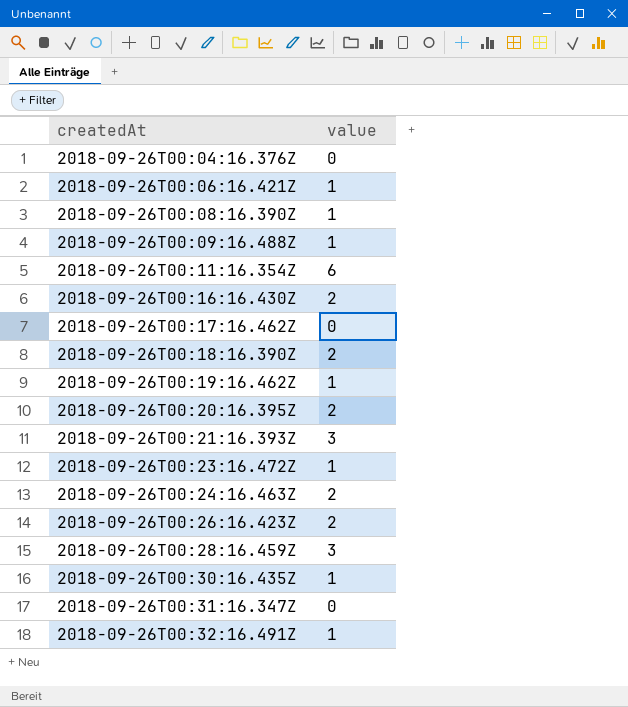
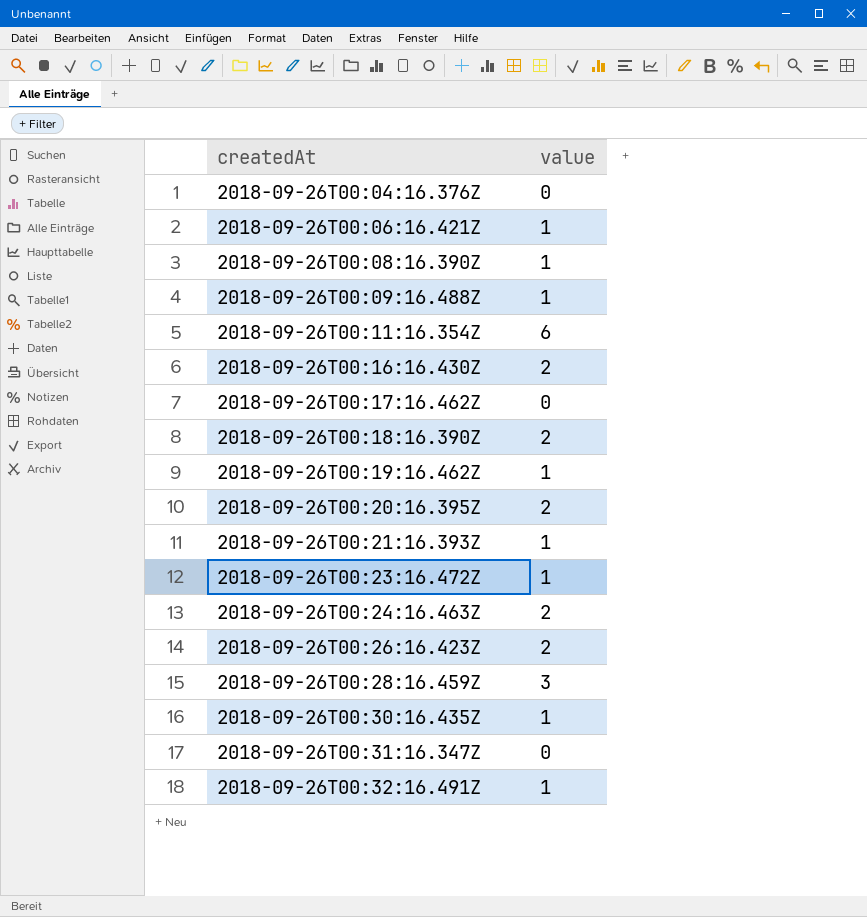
2018-09-26T00:21:16.393Z | value: 3 -> 1

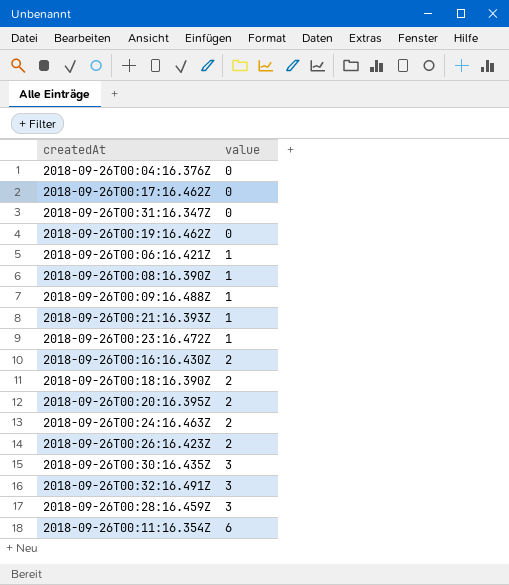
row order: createdAt ascending -> value ascending
2018-09-26T00:19:16.462Z | value: 1 -> 0
2018-09-26T00:30:16.435Z | value: 1 -> 3
2018-09-26T00:32:16.491Z | value: 1 -> 3

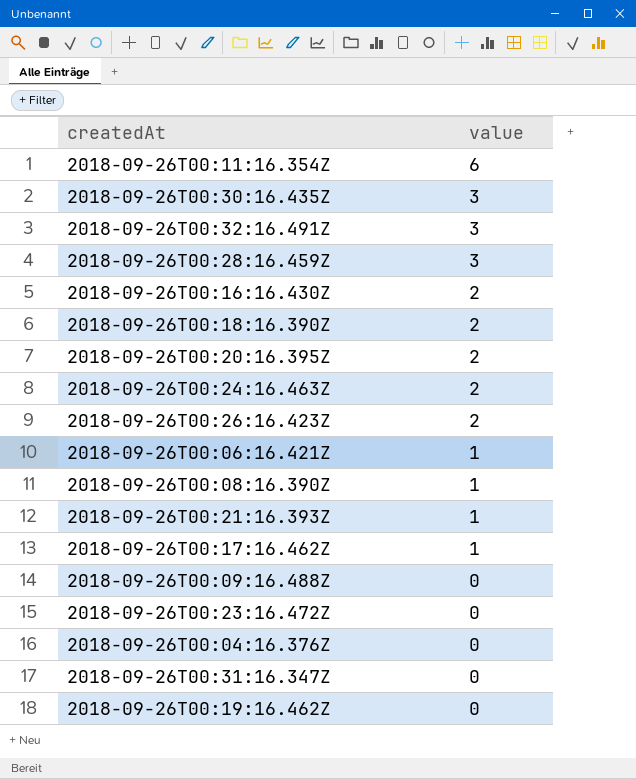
row order: value ascending -> value descending
2018-09-26T00:17:16.462Z | value: 0 -> 1
2018-09-26T00:09:16.488Z | value: 1 -> 0
2018-09-26T00:23:16.472Z | value: 1 -> 0

